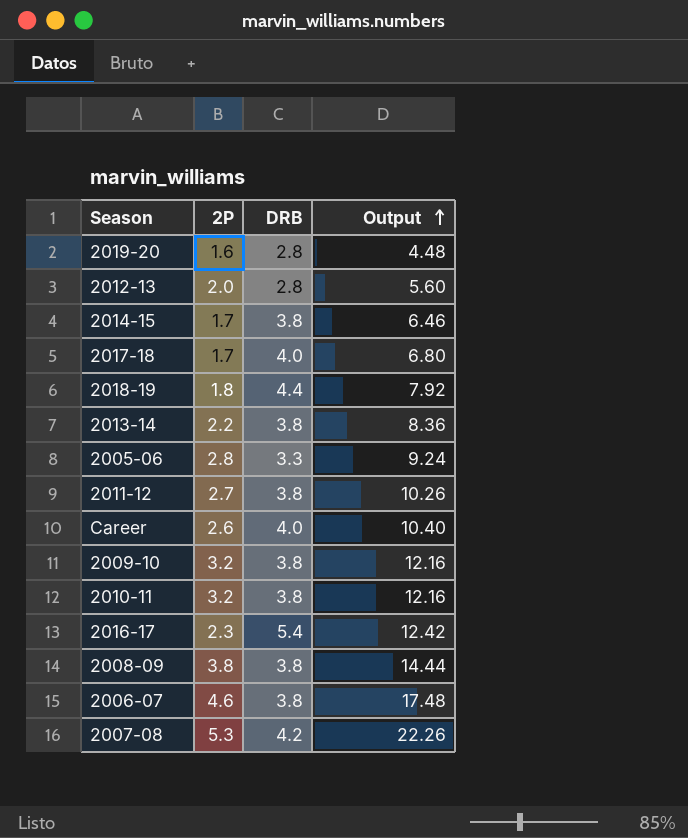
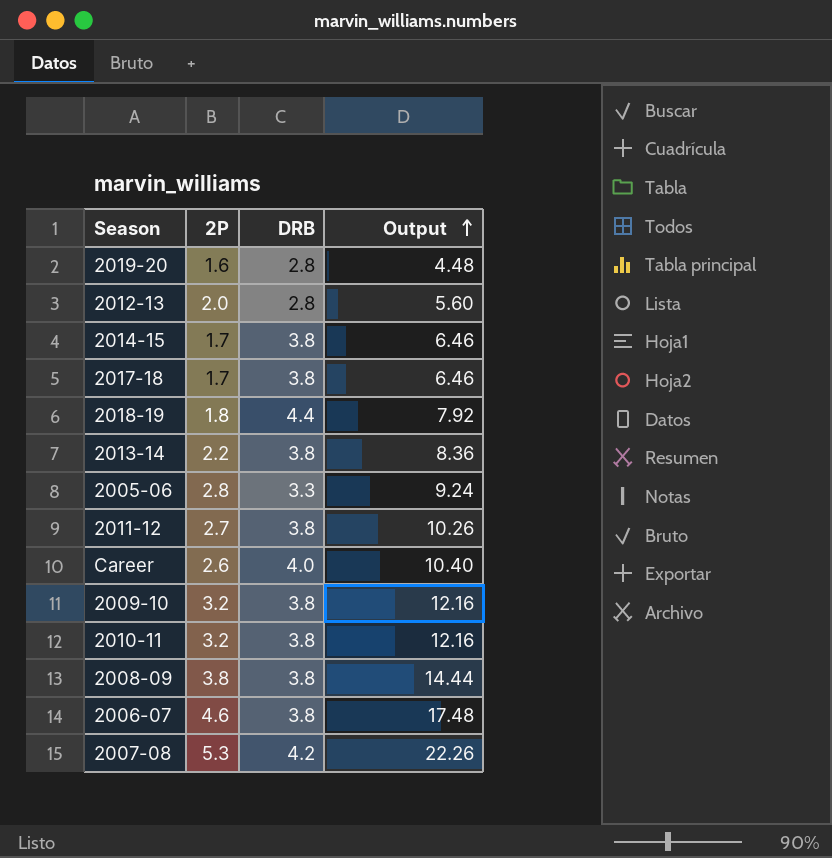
row 2016-17: 2.3 | 5.4 | 12.42 -> none
2017-18 | DRB: 4.0 -> 3.8
2017-18 | Output: 6.80 -> 6.46

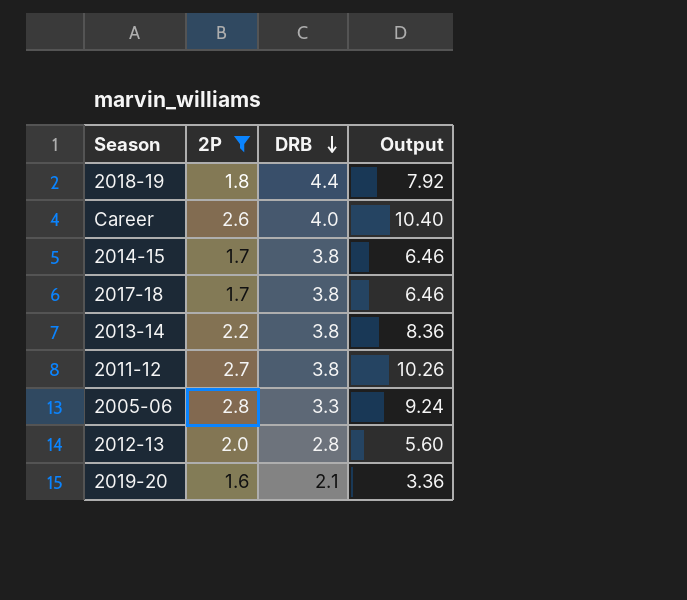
filter: none -> 2P <= 2.8
row order: Output ascending -> DRB descending
2019-20 | DRB: 2.8 -> 2.1
2019-20 | Output: 4.48 -> 3.36

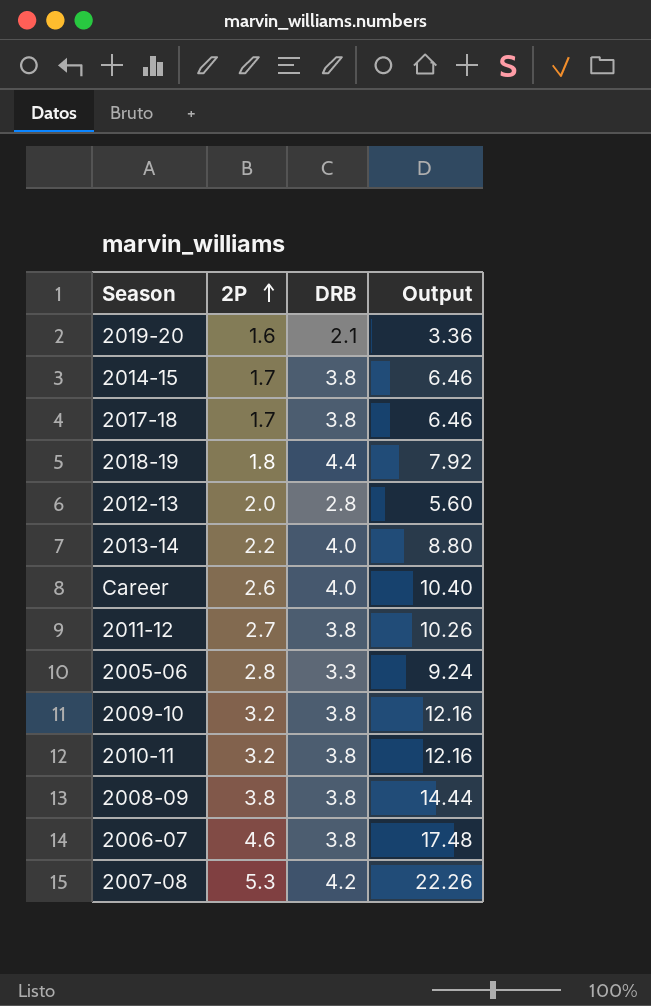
filter: 2P <= 2.8 -> none
row order: DRB descending -> 2P ascending
2013-14 | DRB: 3.8 -> 4.0
2013-14 | Output: 8.36 -> 8.80

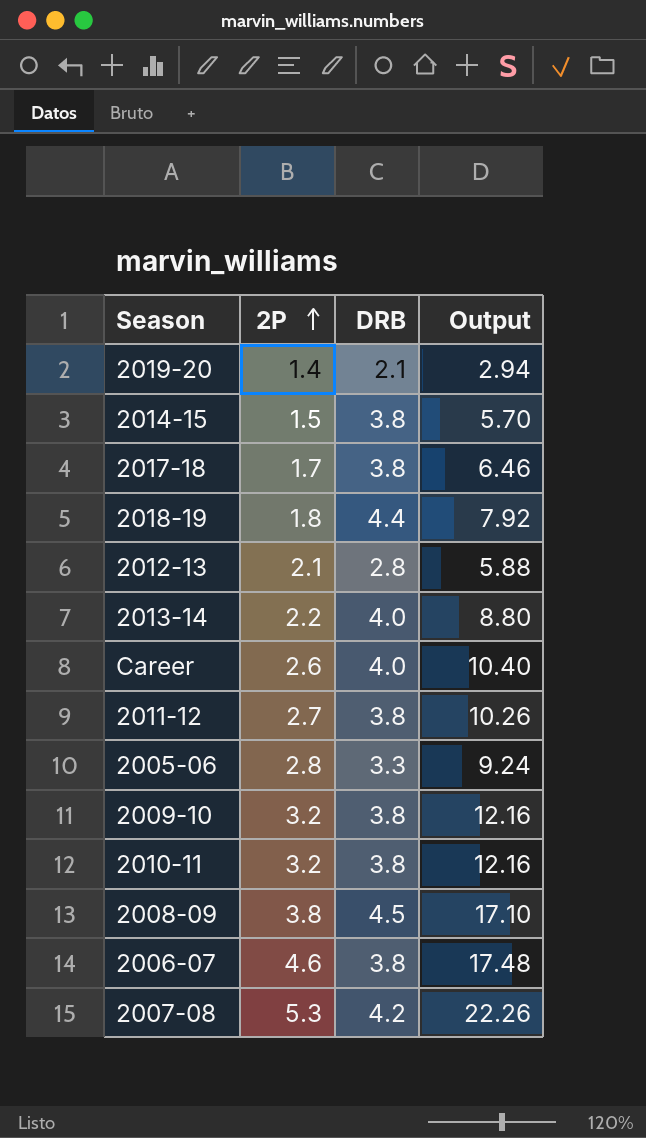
2019-20 | 2P: 1.6 -> 1.4
2019-20 | Output: 3.36 -> 2.94
2014-15 | 2P: 1.7 -> 1.5
2014-15 | Output: 6.46 -> 5.70
2012-13 | 2P: 2.0 -> 2.1
2012-13 | Output: 5.60 -> 5.88
2008-09 | DRB: 3.8 -> 4.5
2008-09 | Output: 14.44 -> 17.10

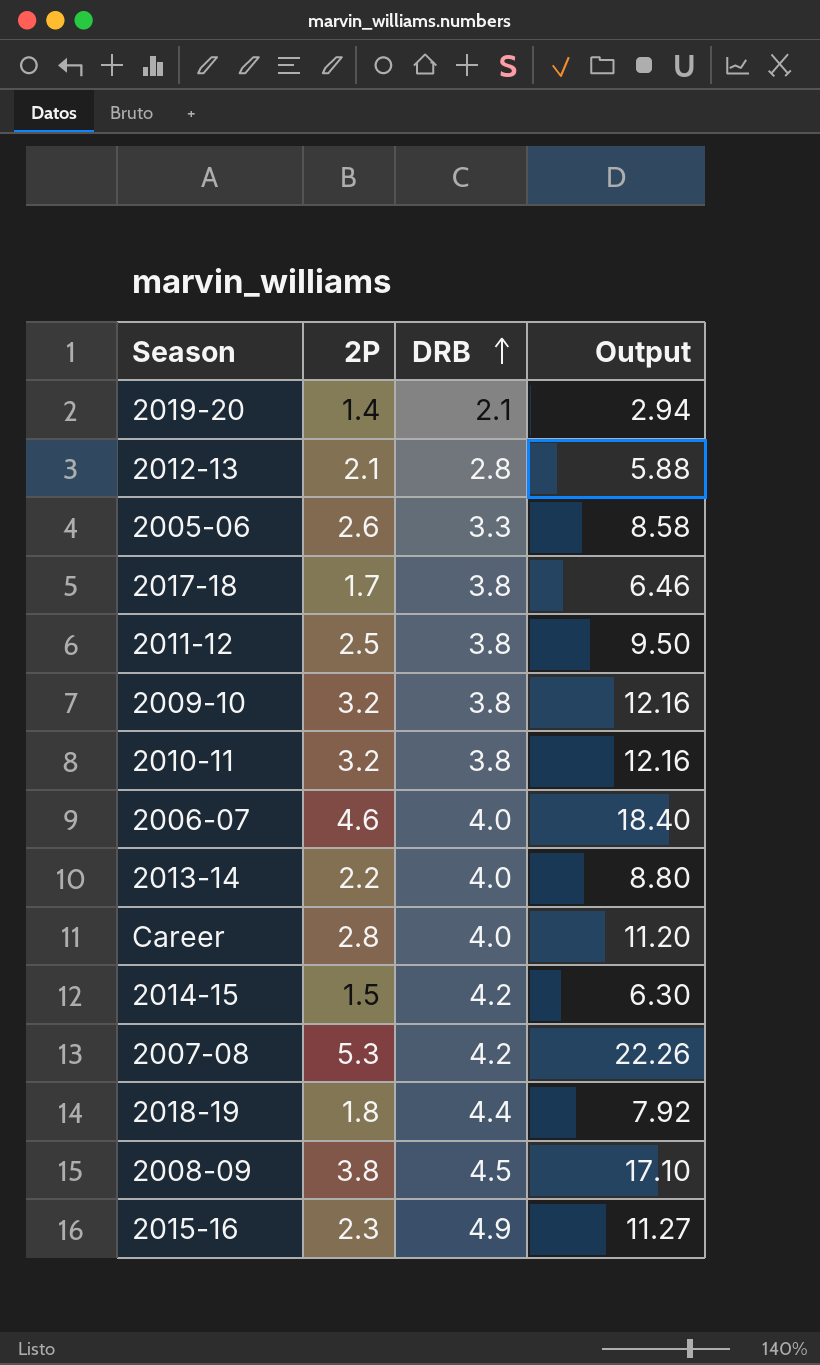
row order: 2P ascending -> DRB ascending
2005-06 | 2P: 2.8 -> 2.6
2005-06 | Output: 9.24 -> 8.58
2011-12 | 2P: 2.7 -> 2.5
2011-12 | Output: 10.26 -> 9.50
2006-07 | DRB: 3.8 -> 4.0
2006-07 | Output: 17.48 -> 18.40
Career | 2P: 2.6 -> 2.8
Career | Output: 10.40 -> 11.20
2014-15 | DRB: 3.8 -> 4.2
2014-15 | Output: 5.70 -> 6.30
row 2015-16: none -> 2.3 | 4.9 | 11.27

